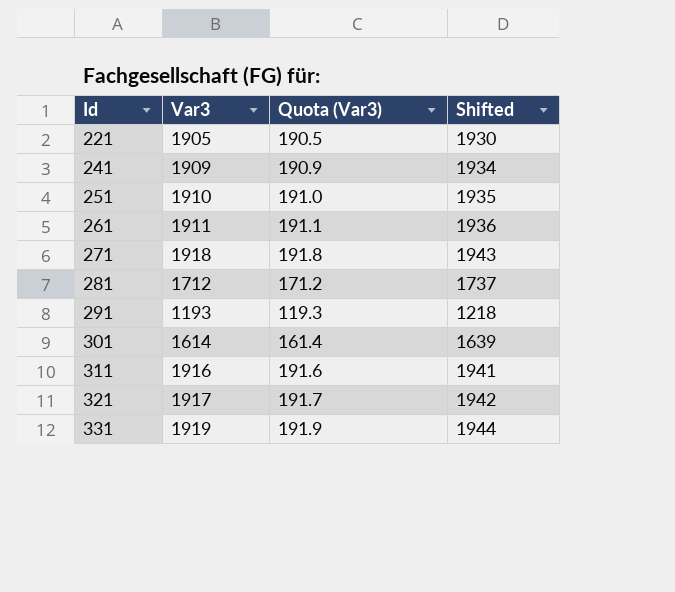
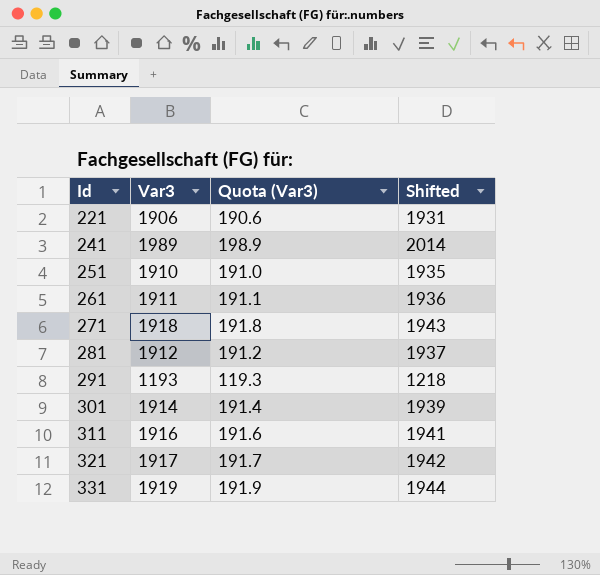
221 | Var3: 1905 -> 1906
221 | Quota (Var3): 190.5 -> 190.6
221 | Shifted: 1930 -> 1931
241 | Var3: 1909 -> 1989
241 | Quota (Var3): 190.9 -> 198.9
241 | Shifted: 1934 -> 2014
281 | Var3: 1712 -> 1912
281 | Quota (Var3): 171.2 -> 191.2
281 | Shifted: 1737 -> 1937
301 | Var3: 1614 -> 1914
301 | Quota (Var3): 161.4 -> 191.4
301 | Shifted: 1639 -> 1939

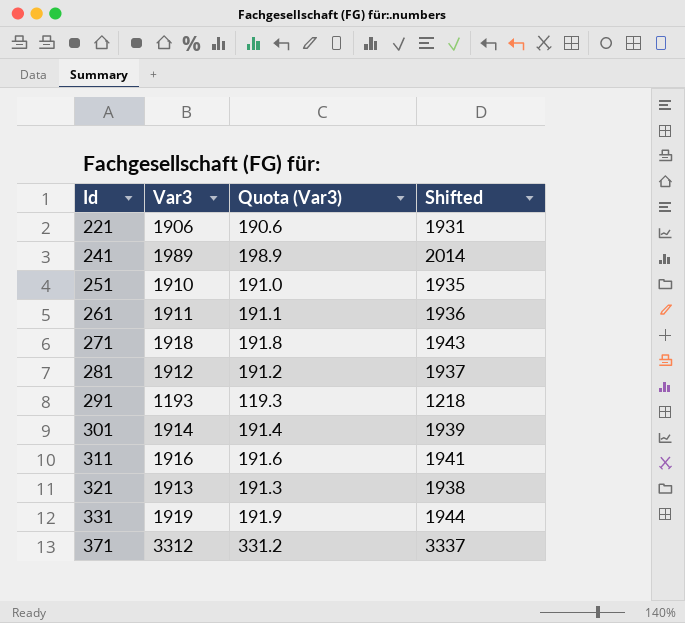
321 | Var3: 1917 -> 1913
321 | Quota (Var3): 191.7 -> 191.3
321 | Shifted: 1942 -> 1938
row 371: none -> 3312 | 331.2 | 3337

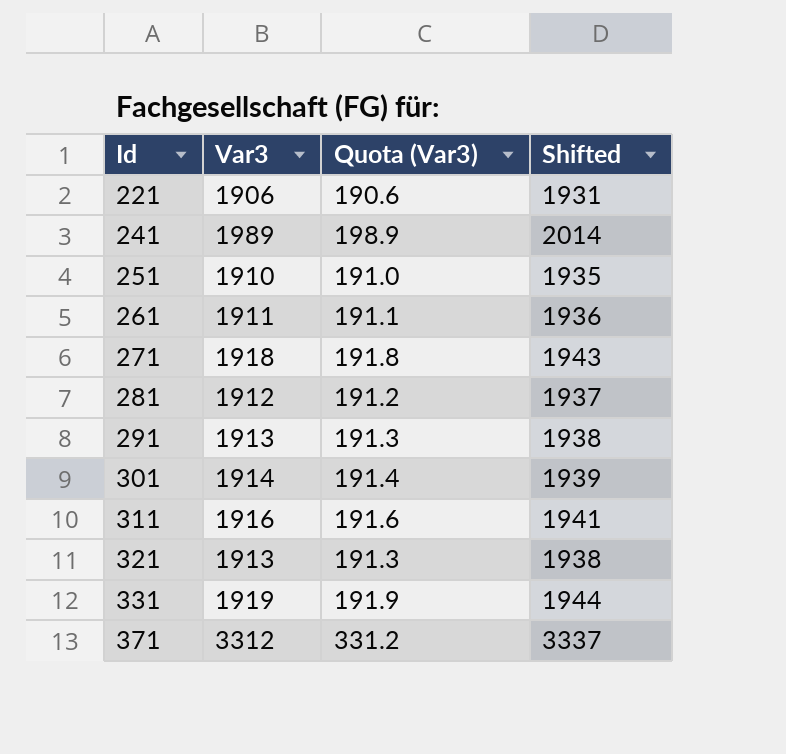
291 | Var3: 1193 -> 1913
291 | Quota (Var3): 119.3 -> 191.3
291 | Shifted: 1218 -> 1938

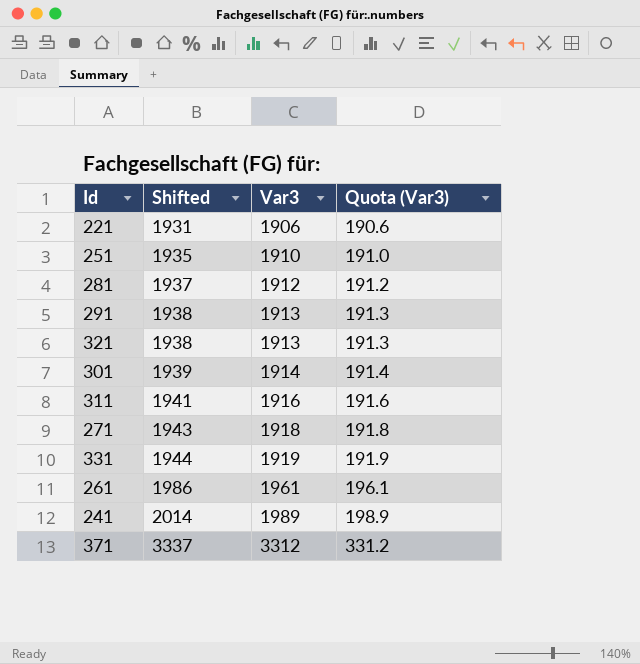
row order: Id ascending -> Shifted ascending
column Shifted | position: 4 -> 2
261 | Shifted: 1936 -> 1986
261 | Var3: 1911 -> 1961
261 | Quota (Var3): 191.1 -> 196.1

